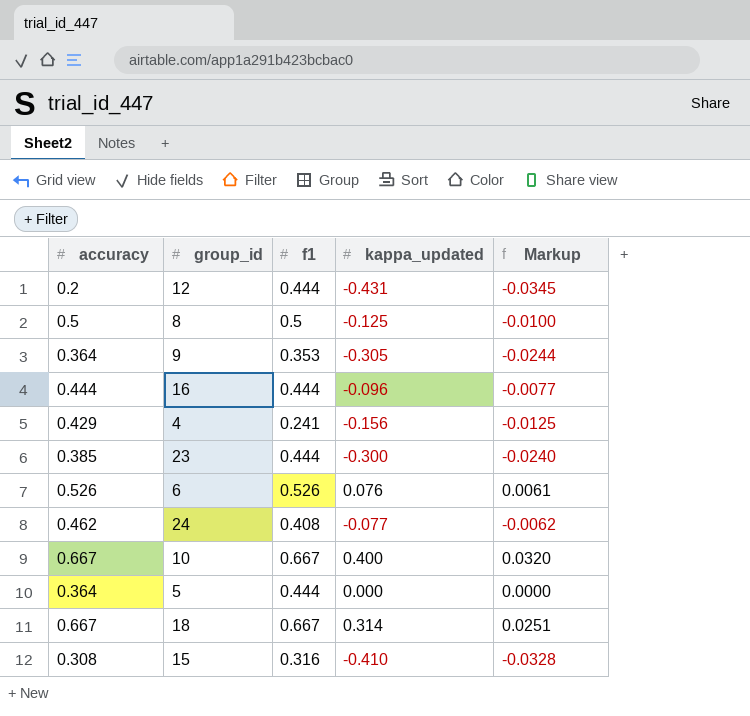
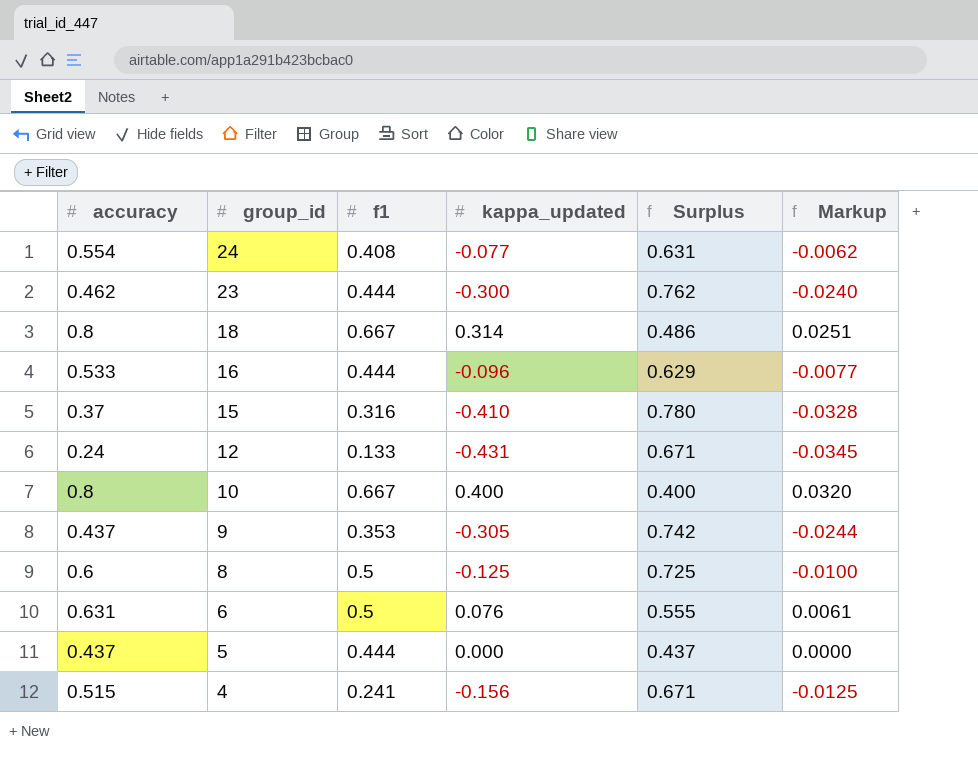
row order: none -> group_id descending
column Surplus | formula: none -> [accuracy] - [kappa_updated]
24 | accuracy: 0.462 -> 0.554
23 | accuracy: 0.385 -> 0.462
18 | accuracy: 0.667 -> 0.8
16 | accuracy: 0.444 -> 0.533
15 | accuracy: 0.308 -> 0.37
12 | accuracy: 0.2 -> 0.24
12 | f1: 0.444 -> 0.133
10 | accuracy: 0.667 -> 0.8
9 | accuracy: 0.364 -> 0.437
8 | accuracy: 0.5 -> 0.6
6 | accuracy: 0.526 -> 0.631
6 | f1: 0.526 -> 0.5
5 | accuracy: 0.364 -> 0.437
4 | accuracy: 0.429 -> 0.515

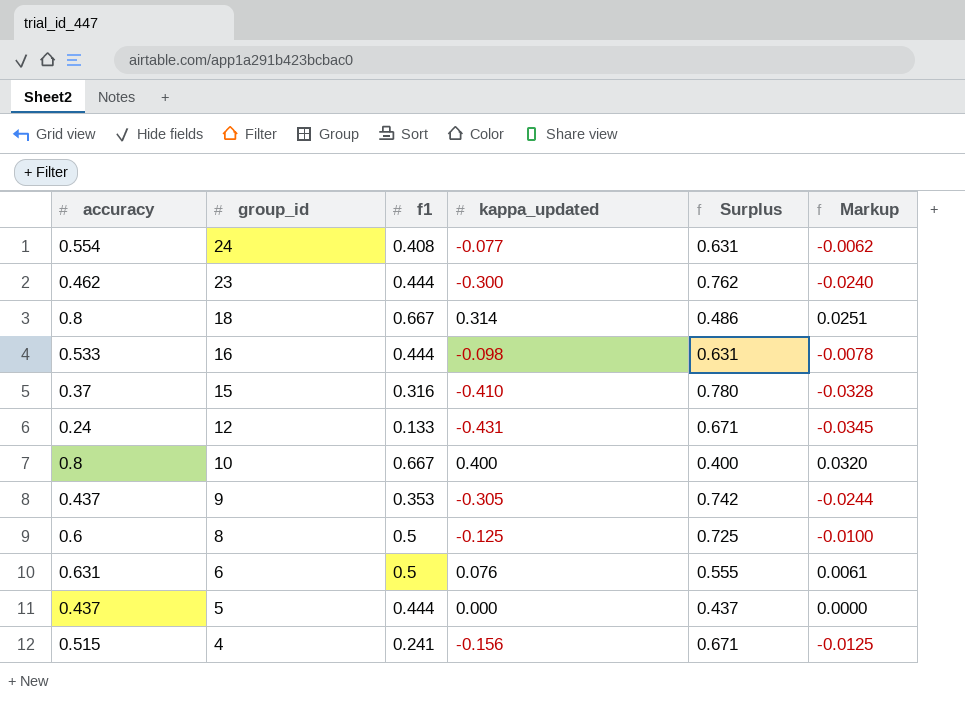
16 | kappa_updated: -0.096 -> -0.098
16 | Surplus: 0.629 -> 0.631
16 | Markup: -0.0077 -> -0.0078

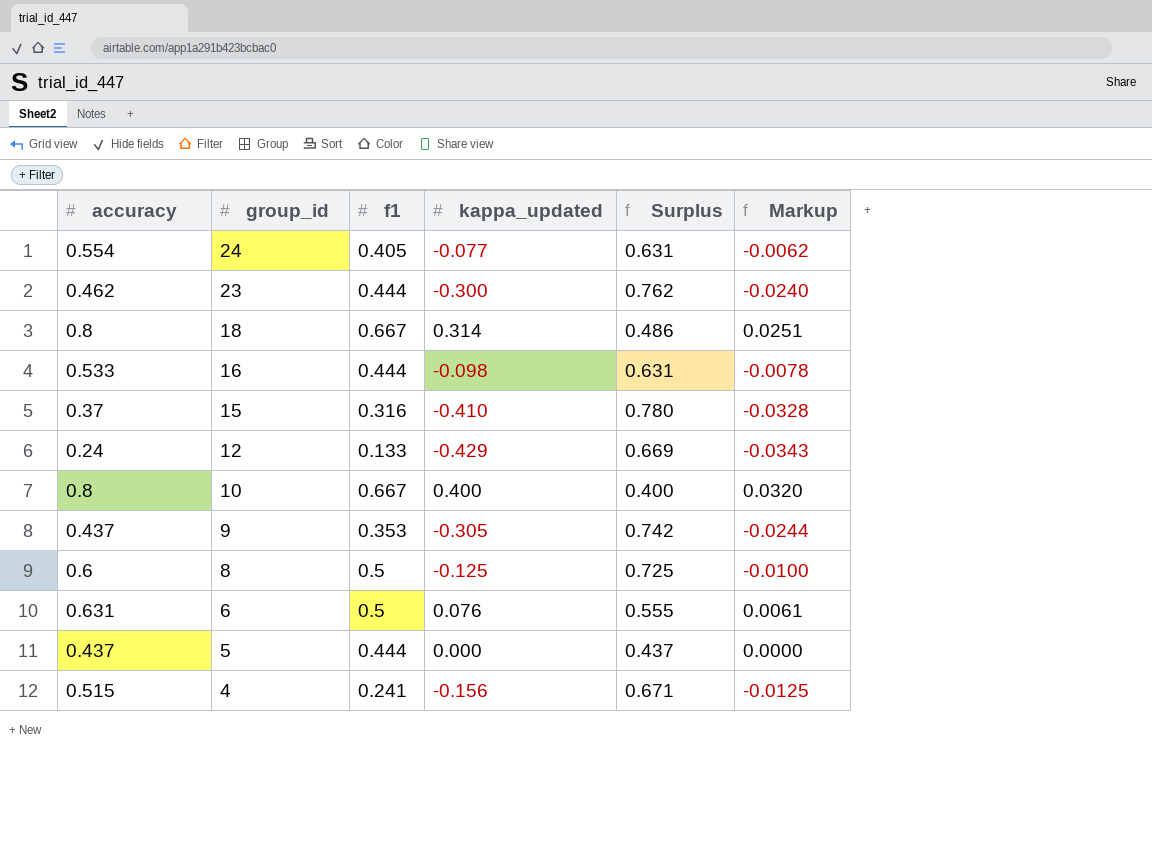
24 | f1: 0.408 -> 0.405
12 | kappa_updated: -0.431 -> -0.429
12 | Surplus: 0.671 -> 0.669
12 | Markup: -0.0345 -> -0.0343

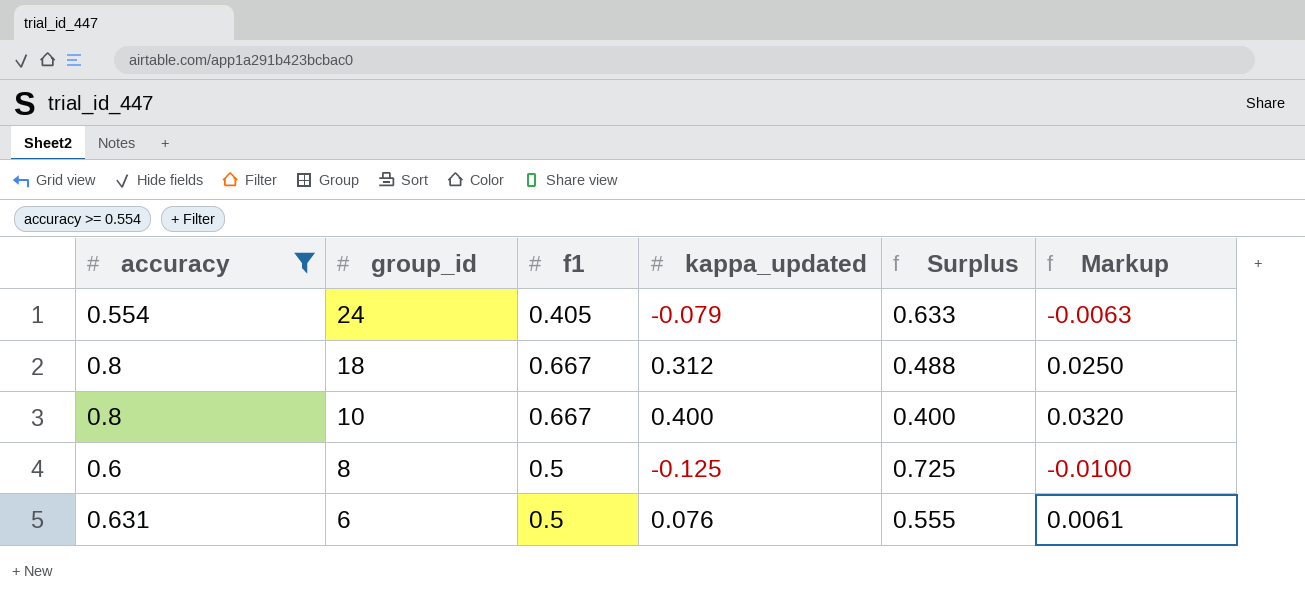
filter: none -> accuracy >= 0.554
24 | kappa_updated: -0.077 -> -0.079
24 | Surplus: 0.631 -> 0.633
24 | Markup: -0.0062 -> -0.0063
18 | kappa_updated: 0.314 -> 0.312
18 | Surplus: 0.486 -> 0.488
18 | Markup: 0.0251 -> 0.0250

